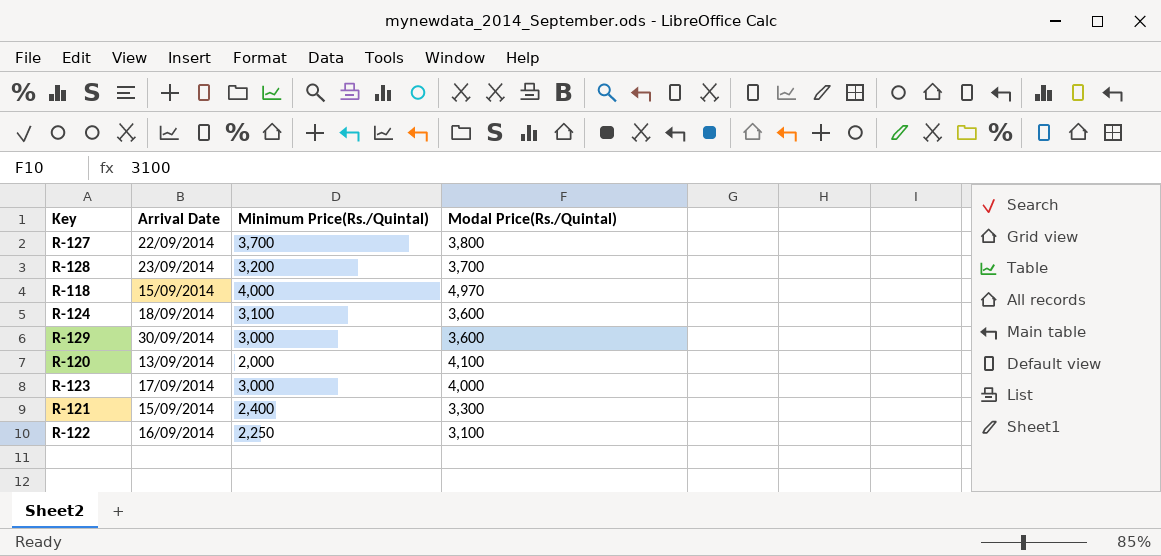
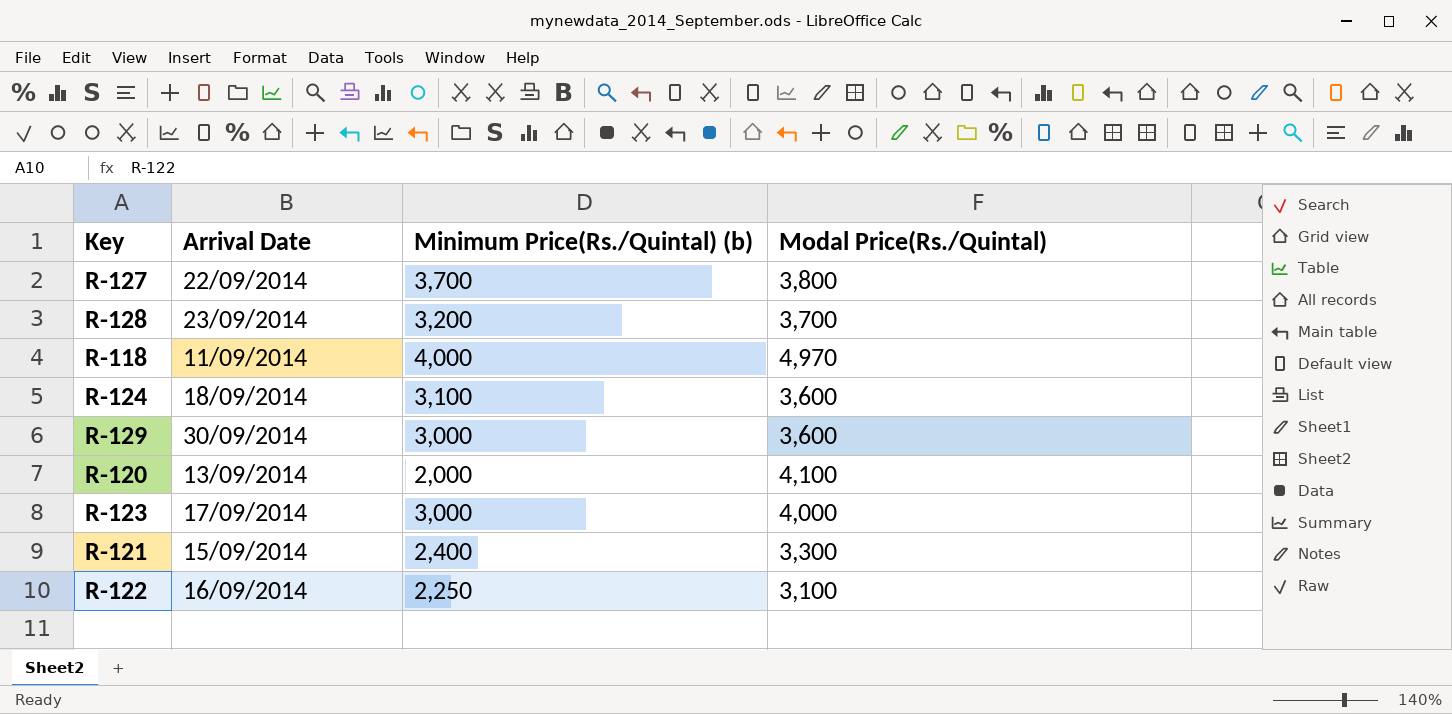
column name: Minimum Price(Rs./Quintal) -> Minimum Price(Rs./Quintal) (b)
R-118 | Arrival Date: 15/09/2014 -> 11/09/2014

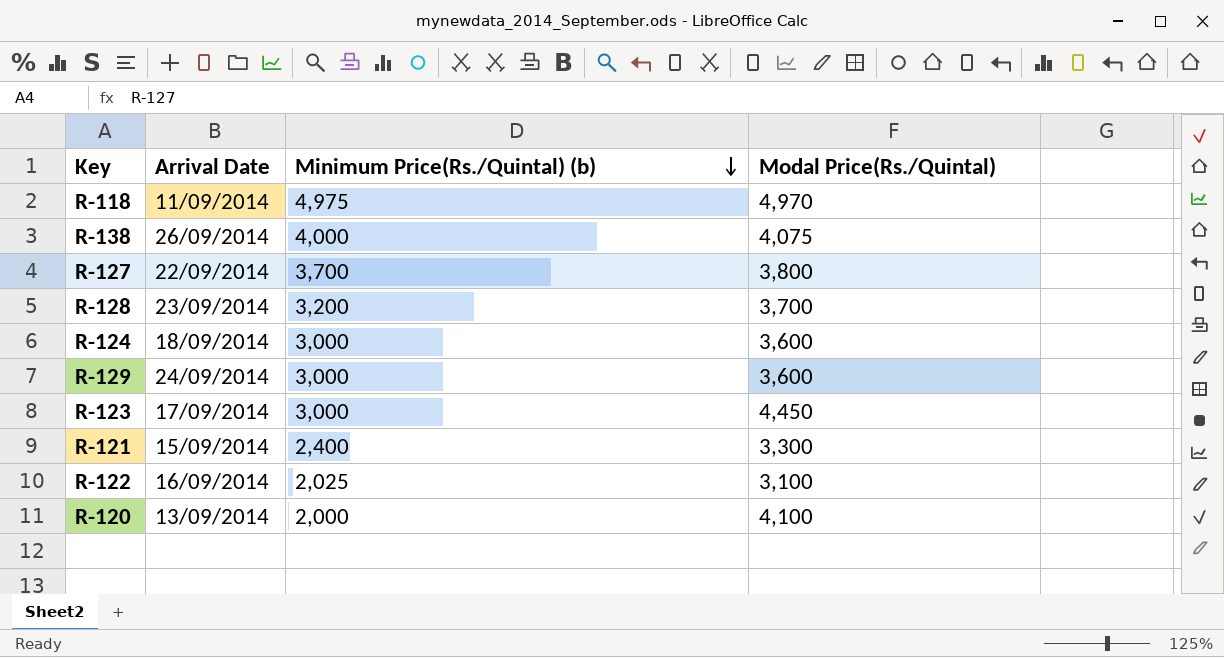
row order: none -> Minimum Price(Rs./Quintal) (b) descending
R-118 | Minimum Price(Rs./Quintal) (b): 4,000 -> 4,975
row R-138: none -> 26/09/2014 | 4,000 | 4,075
R-124 | Minimum Price(Rs./Quintal) (b): 3,100 -> 3,000
R-129 | Arrival Date: 30/09/2014 -> 24/09/2014
R-123 | Modal Price(Rs./Quintal): 4,000 -> 4,450
R-122 | Minimum Price(Rs./Quintal) (b): 2,250 -> 2,025

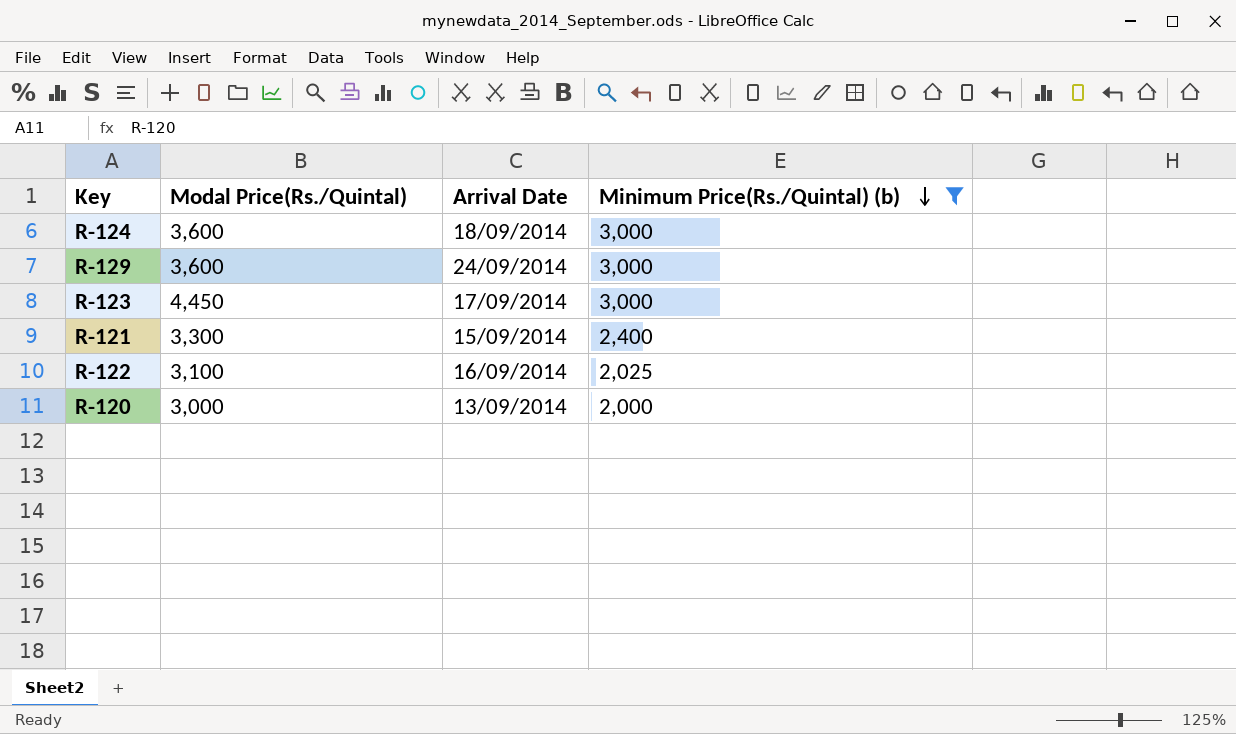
filter: none -> Minimum Price(Rs./Quintal) (b) <= 3,000
column Modal Price(Rs./Quintal) | position: 4 -> 2
R-120 | Modal Price(Rs./Quintal): 4,100 -> 3,000

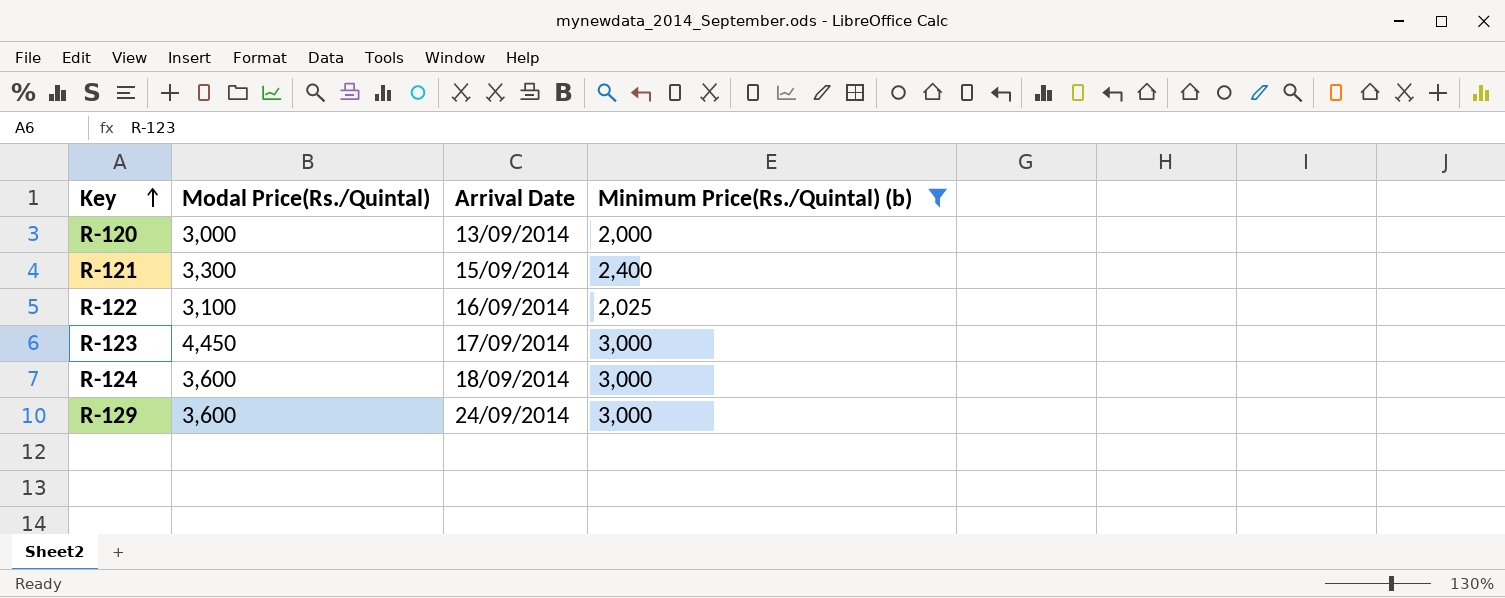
row order: Minimum Price(Rs./Quintal) (b) descending -> Key ascending

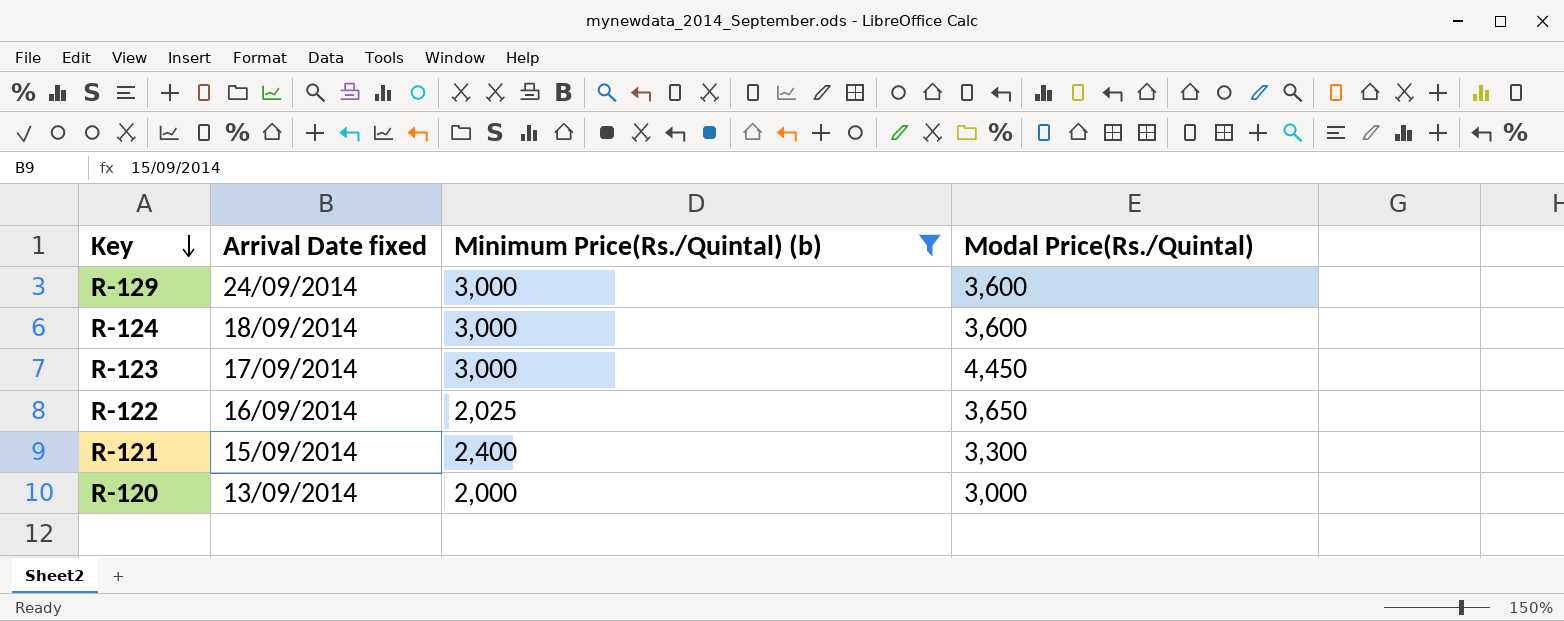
row order: Key ascending -> Key descending
column name: Arrival Date -> Arrival Date fixed
column Modal Price(Rs./Quintal) | position: 2 -> 4
R-122 | Modal Price(Rs./Quintal): 3,100 -> 3,650

